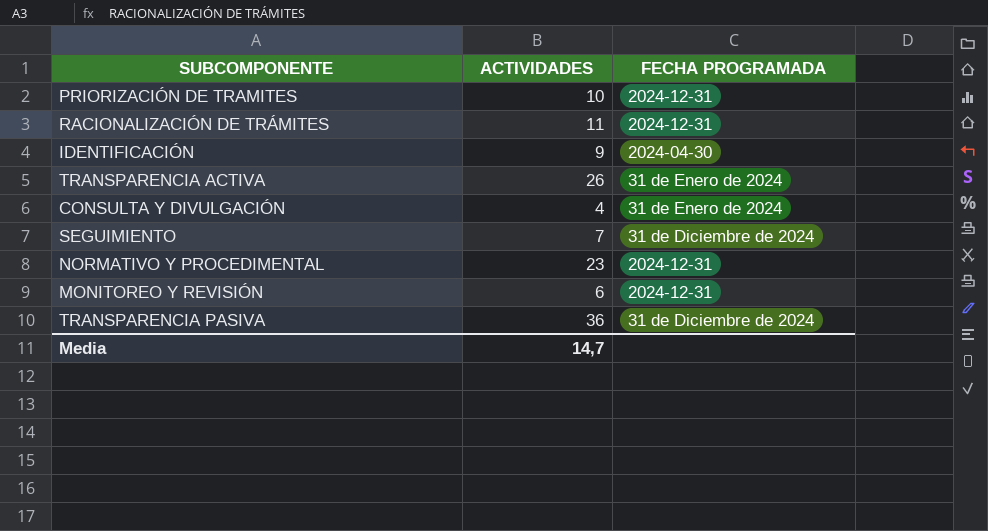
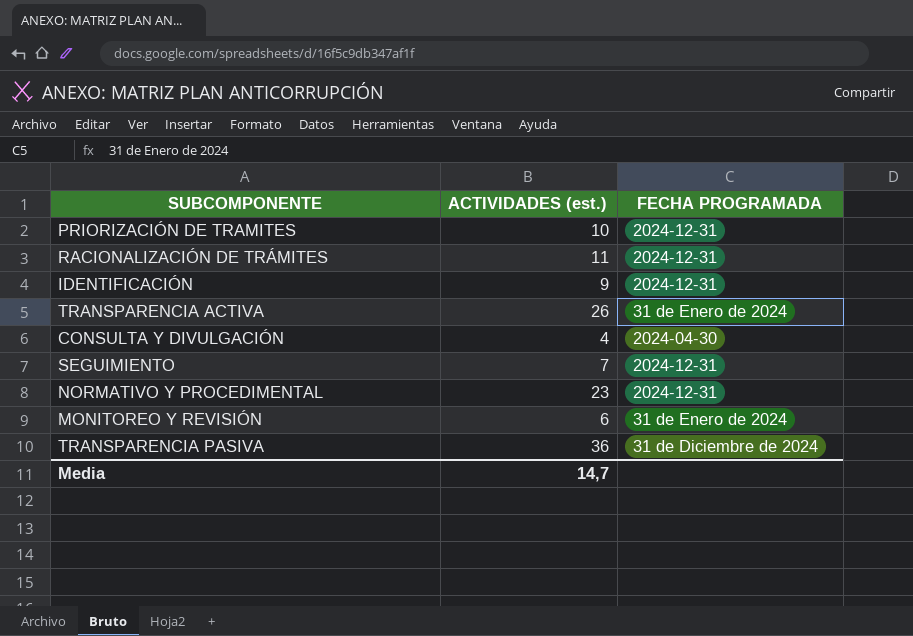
column name: ACTIVIDADES -> ACTIVIDADES (est.)
IDENTIFICACIÓN | FECHA PROGRAMADA: 2024-04-30 -> 2024-12-31
CONSULTA Y DIVULGACIÓN | FECHA PROGRAMADA: 31 de Enero de 2024 -> 2024-04-30
SEGUIMIENTO | FECHA PROGRAMADA: 31 de Diciembre de 2024 -> 2024-12-31
MONITOREO Y REVISIÓN | FECHA PROGRAMADA: 2024-12-31 -> 31 de Enero de 2024

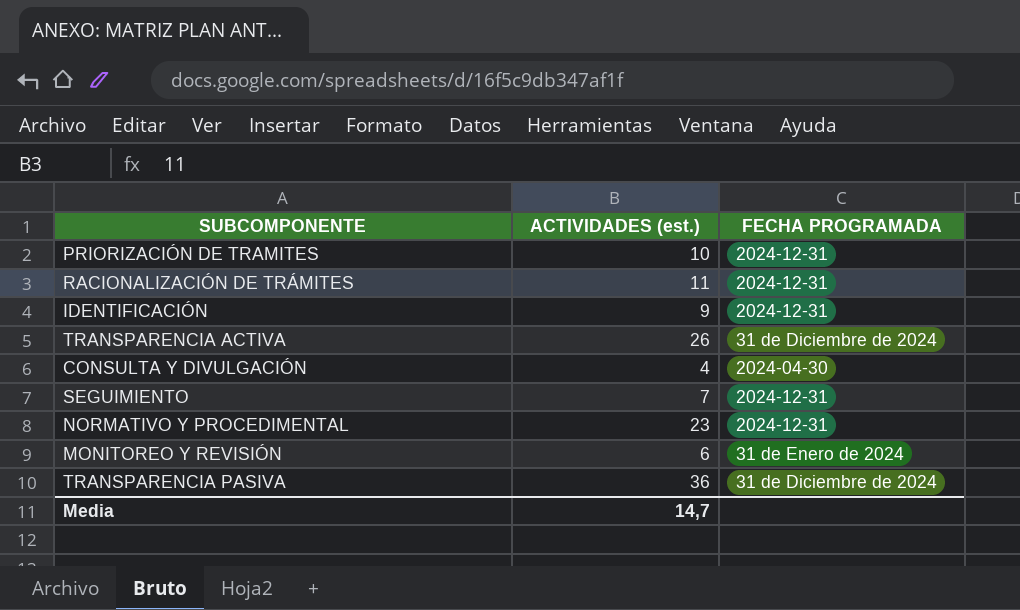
TRANSPARENCIA ACTIVA | FECHA PROGRAMADA: 31 de Enero de 2024 -> 31 de Diciembre de 2024

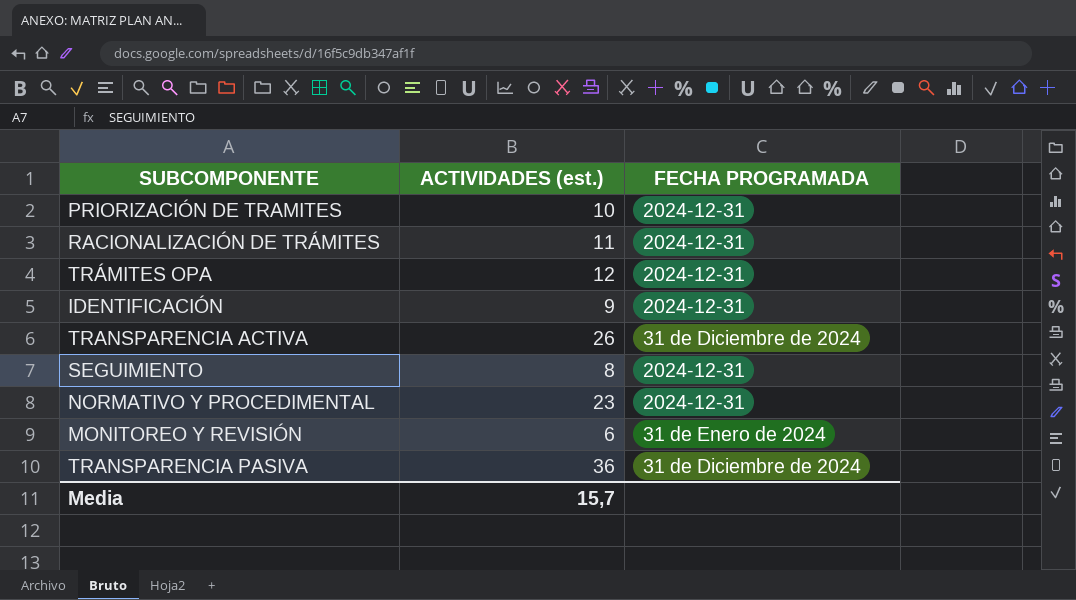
row CONSULTA Y DIVULGACIÓN: 4 | 2024-04-30 -> none
row TRÁMITES OPA: none -> 12 | 2024-12-31
SEGUIMIENTO | ACTIVIDADES (est.): 7 -> 8
Media | ACTIVIDADES (est.): 14,7 -> 15,7

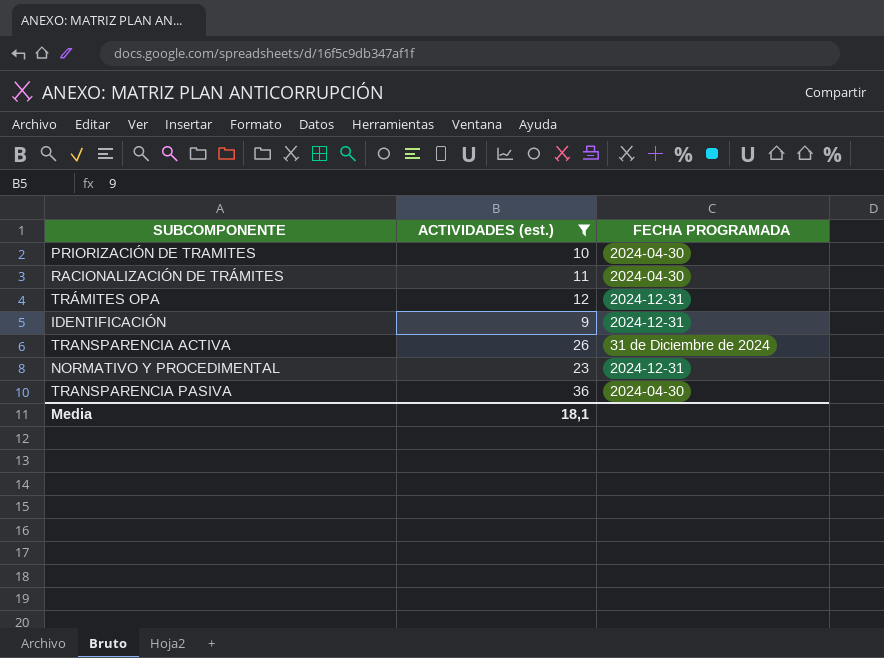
filter: none -> ACTIVIDADES (est.) >= 9
PRIORIZACIÓN DE TRAMITES | FECHA PROGRAMADA: 2024-12-31 -> 2024-04-30
RACIONALIZACIÓN DE TRÁMITES | FECHA PROGRAMADA: 2024-12-31 -> 2024-04-30
TRANSPARENCIA PASIVA | FECHA PROGRAMADA: 31 de Diciembre de 2024 -> 2024-04-30
Media | ACTIVIDADES (est.): 15,7 -> 18,1

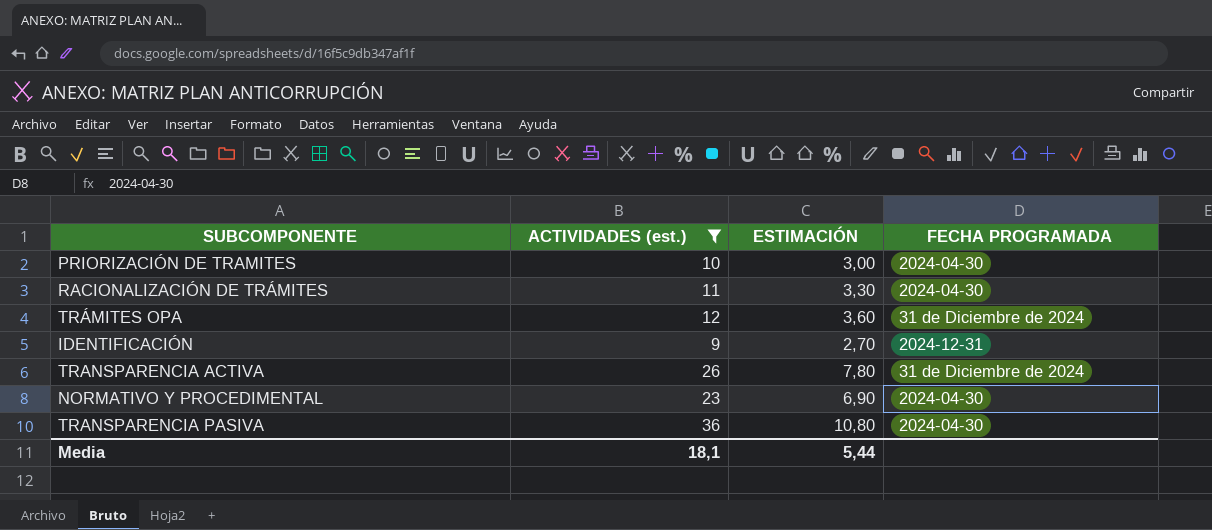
column ESTIMACIÓN | formula: none -> [ACTIVIDADES (est.)] * 0,3
TRÁMITES OPA | FECHA PROGRAMADA: 2024-12-31 -> 31 de Diciembre de 2024
NORMATIVO Y PROCEDIMENTAL | FECHA PROGRAMADA: 2024-12-31 -> 2024-04-30

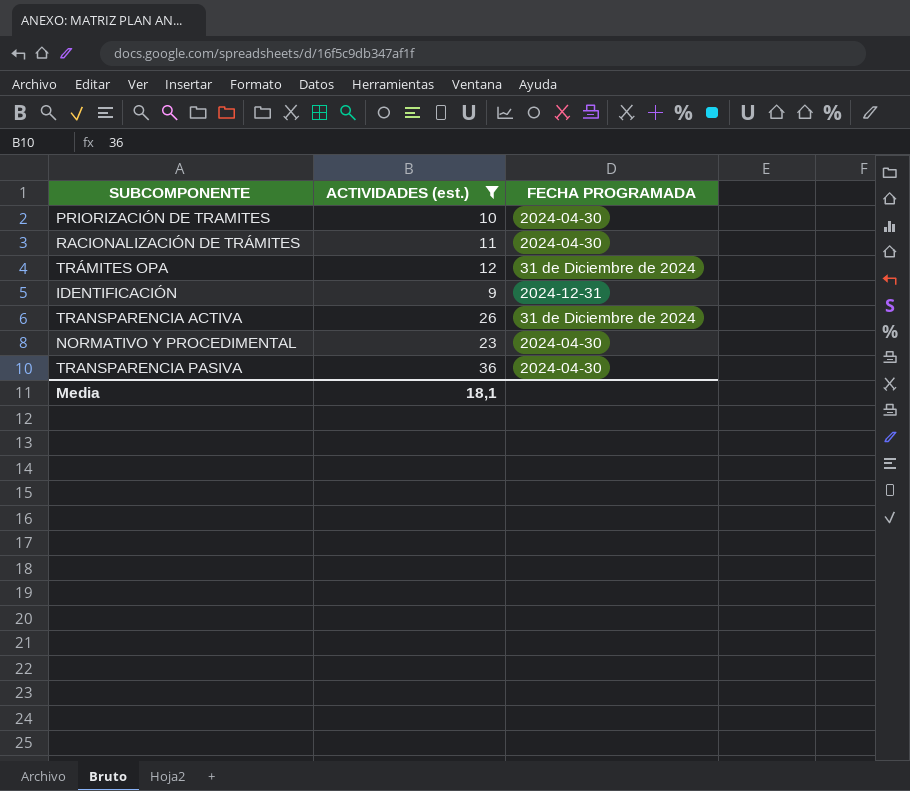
column ESTIMACIÓN | formula: [ACTIVIDADES (est.)] * 0,3 -> none

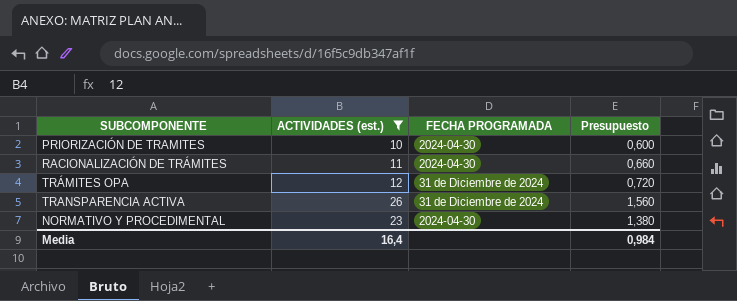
column Presupuesto | formula: none -> [ACTIVIDADES (est.)] * 0,06
row IDENTIFICACIÓN: 9 | 2024-12-31 -> none
row TRANSPARENCIA PASIVA: 36 | 2024-04-30 -> none
Media | ACTIVIDADES (est.): 18,1 -> 16,4

